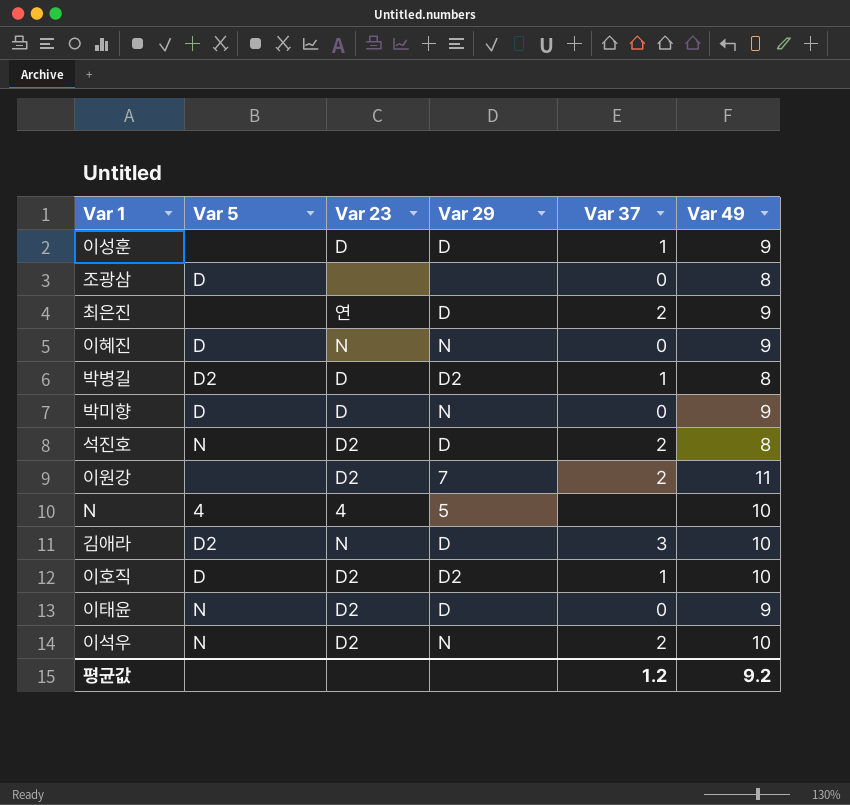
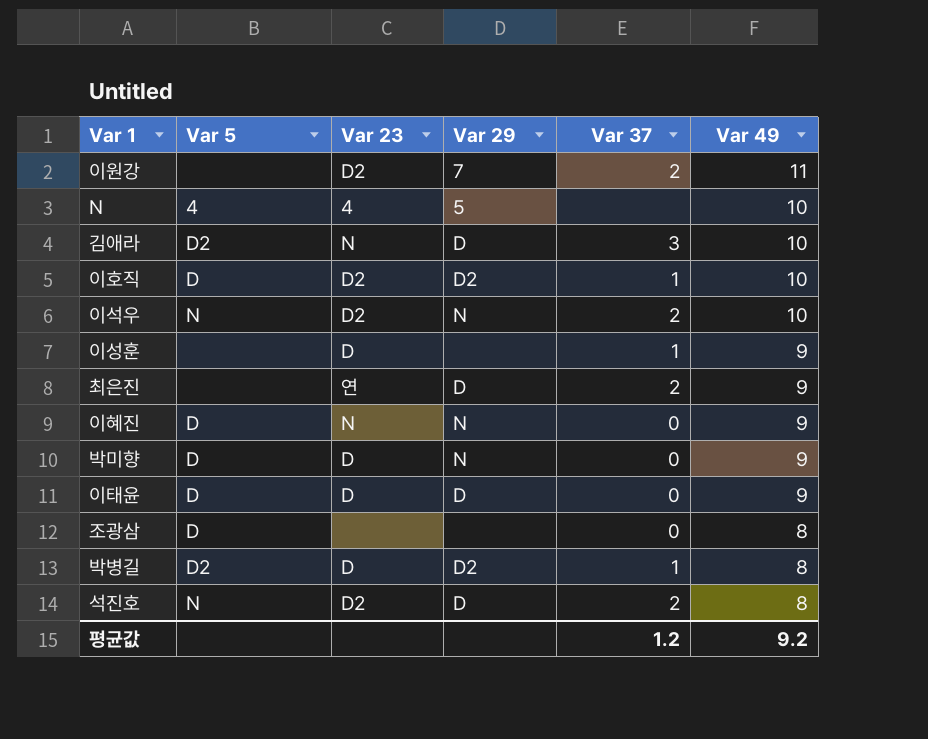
row order: none -> Var 49 descending
이성훈 | Var 29: D -> none
이태윤 | Var 5: N -> D
이태윤 | Var 23: D2 -> D

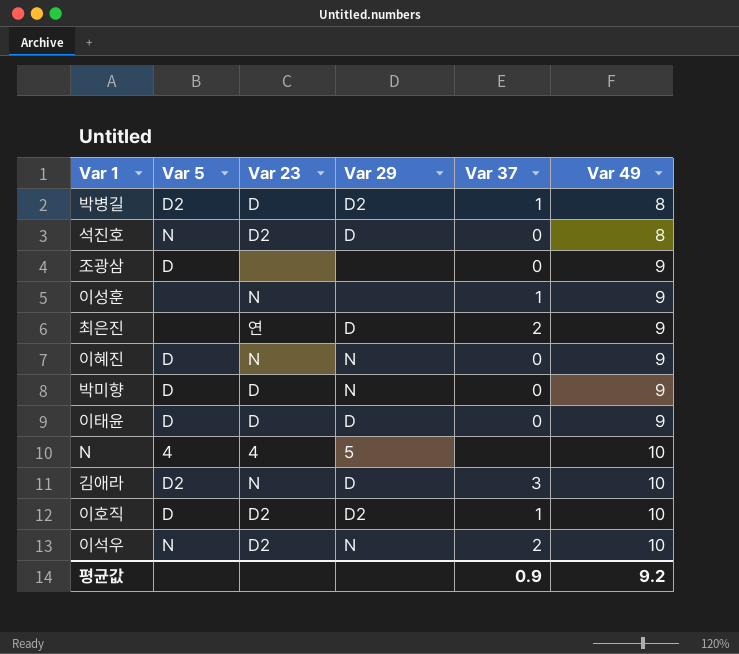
row order: Var 49 descending -> Var 49 ascending
row 이원강: none | D2 | 7 | 2 | 11 -> none
석진호 | Var 37: 2 -> 0
조광삼 | Var 49: 8 -> 9
이성훈 | Var 23: D -> N
평균값 | Var 37: 1.2 -> 0.9

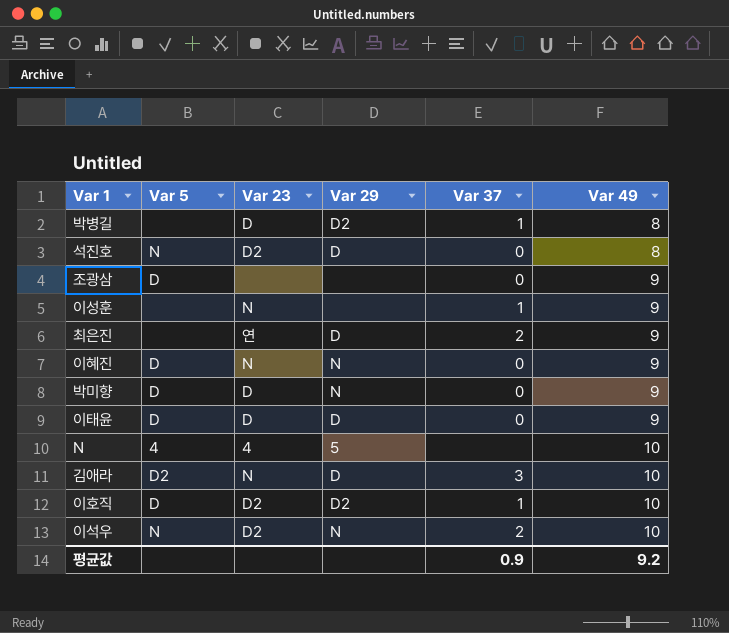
박병길 | Var 5: D2 -> none

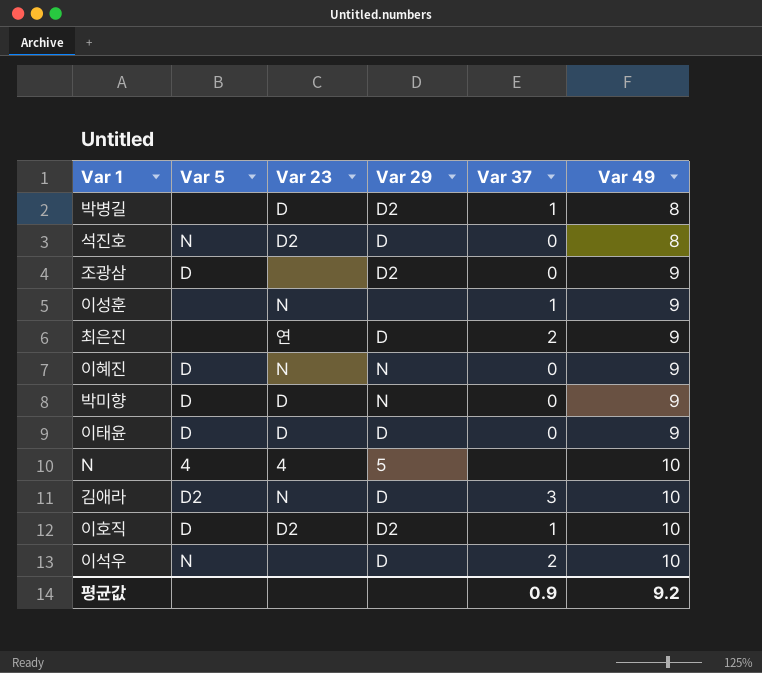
조광삼 | Var 29: none -> D2
이석우 | Var 23: D2 -> none
이석우 | Var 29: N -> D

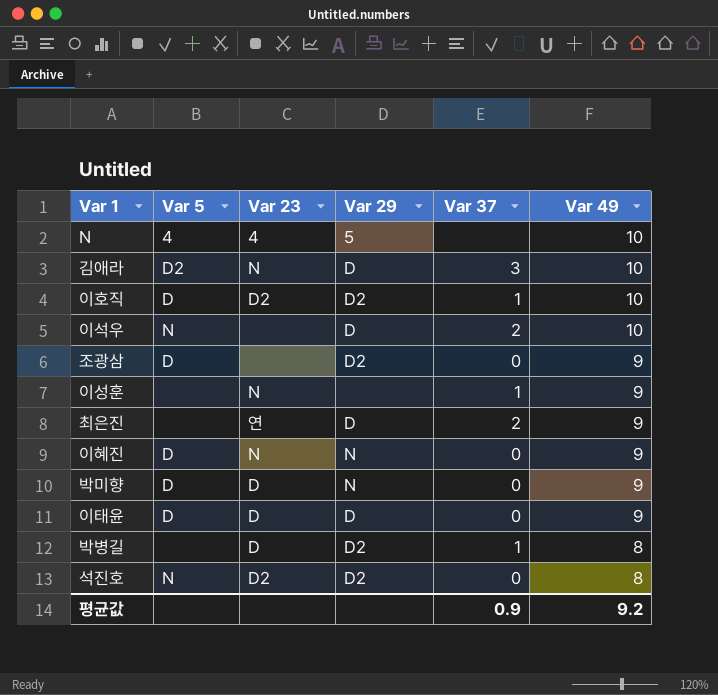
row order: Var 49 ascending -> Var 49 descending
석진호 | Var 29: D -> D2

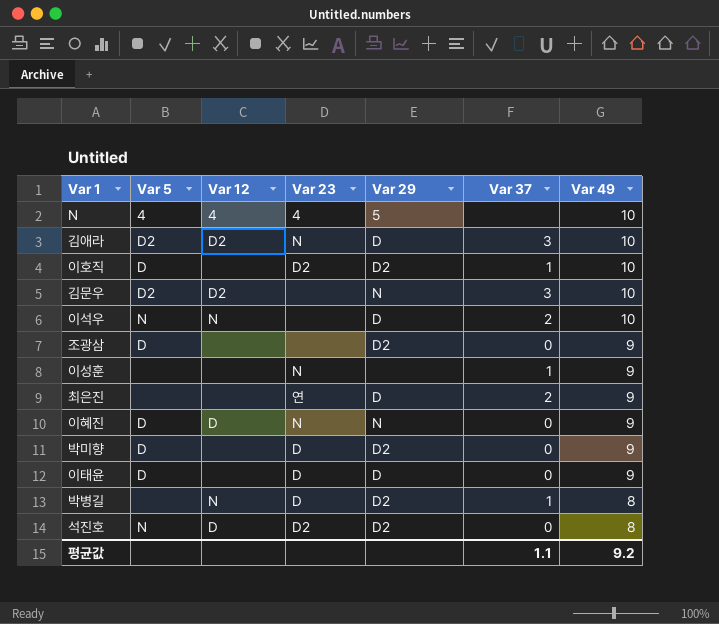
column Var 12 | position: none -> 3
row 김문우: none -> D2 | D2 | none | N | 3 | 10
박미향 | Var 29: N -> D2
평균값 | Var 37: 0.9 -> 1.1

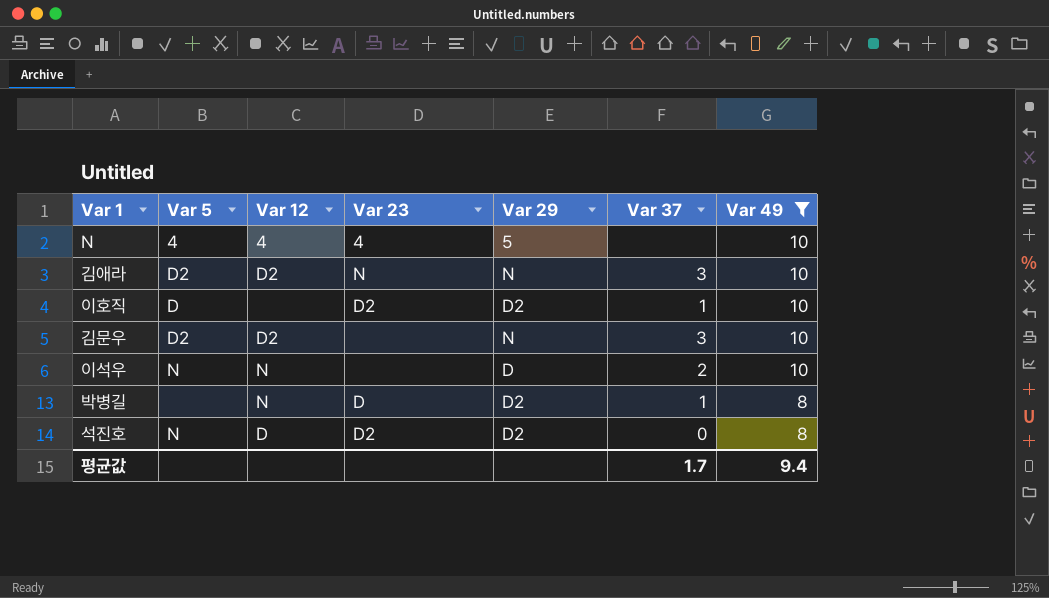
filter: none -> Var 49 != 9
김애라 | Var 29: D -> N
평균값 | Var 37: 1.1 -> 1.7
평균값 | Var 49: 9.2 -> 9.4

